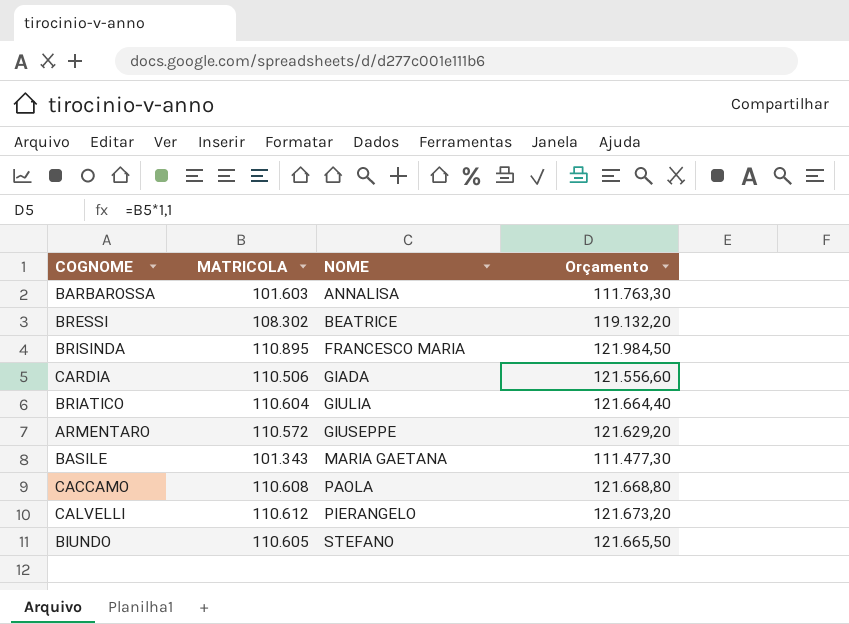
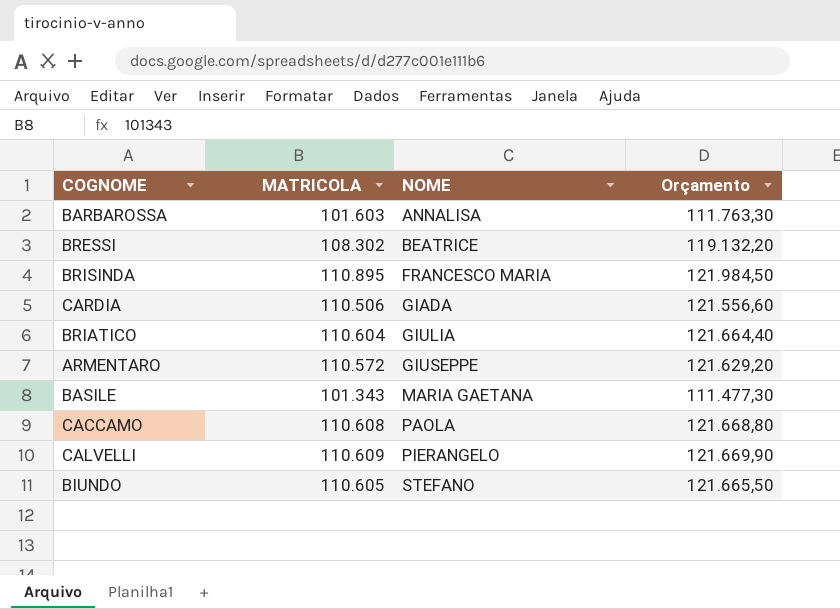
CALVELLI | MATRICOLA: 110.612 -> 110.609
CALVELLI | Orçamento: 121.673,20 -> 121.669,90

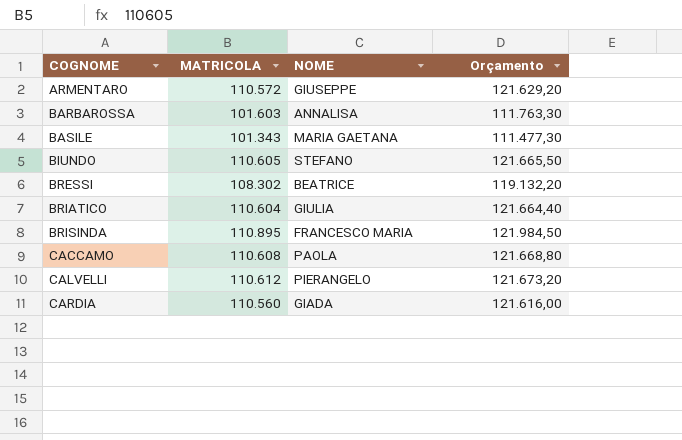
row order: NOME ascending -> COGNOME ascending
CALVELLI | MATRICOLA: 110.609 -> 110.612
CALVELLI | Orçamento: 121.669,90 -> 121.673,20
CARDIA | MATRICOLA: 110.506 -> 110.560
CARDIA | Orçamento: 121.556,60 -> 121.616,00

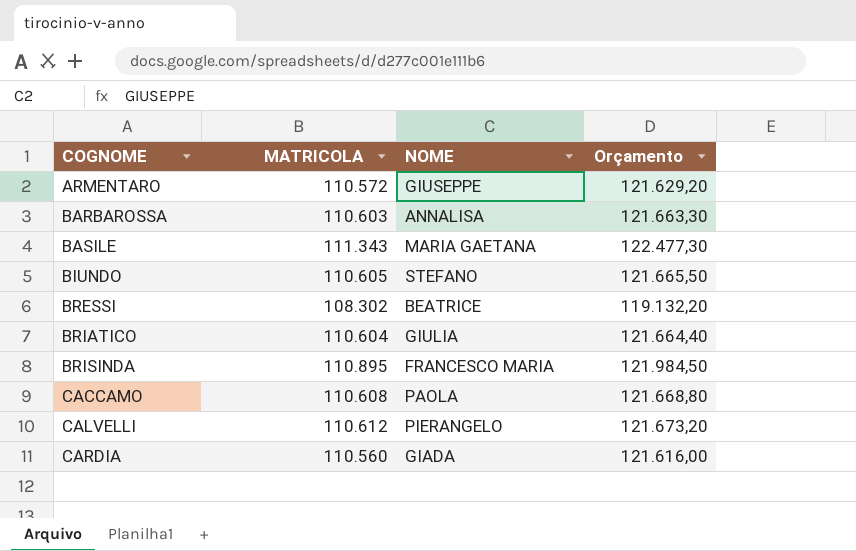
BARBAROSSA | MATRICOLA: 101.603 -> 110.603
BARBAROSSA | Orçamento: 111.763,30 -> 121.663,30
BASILE | MATRICOLA: 101.343 -> 111.343
BASILE | Orçamento: 111.477,30 -> 122.477,30

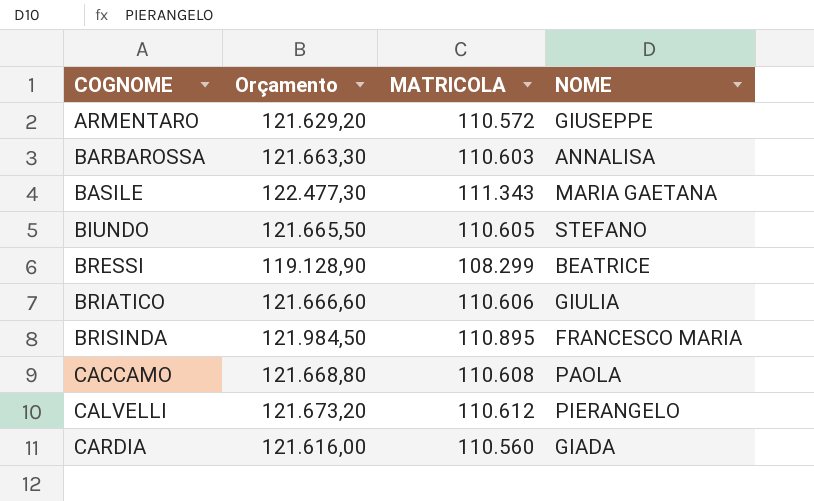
column Orçamento | position: 4 -> 2
BRESSI | Orçamento: 119.132,20 -> 119.128,90
BRESSI | MATRICOLA: 108.302 -> 108.299
BRIATICO | Orçamento: 121.664,40 -> 121.666,60
BRIATICO | MATRICOLA: 110.604 -> 110.606

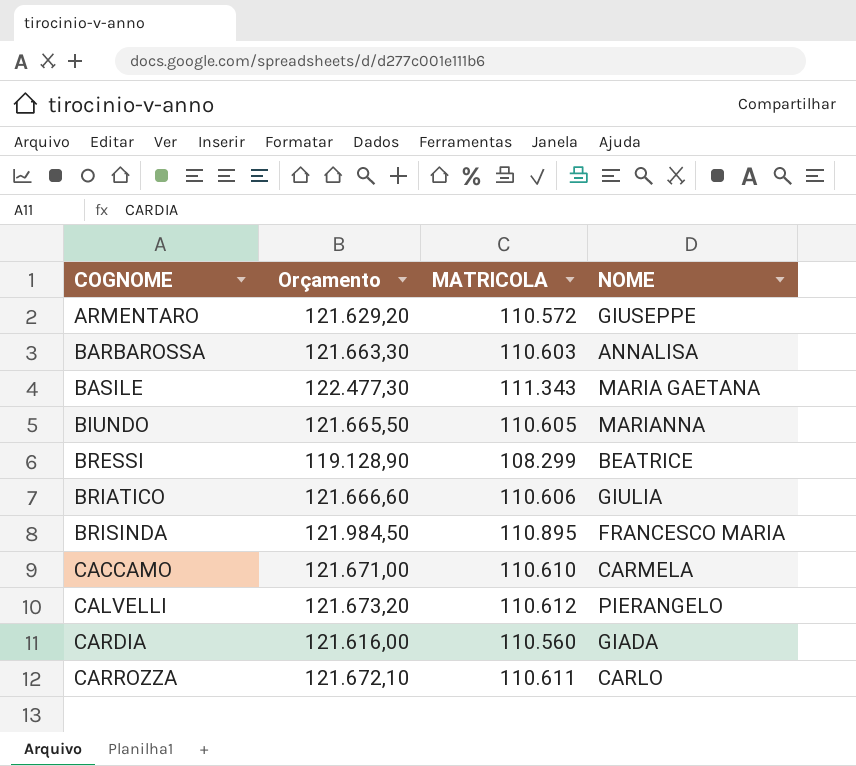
BIUNDO | NOME: STEFANO -> MARIANNA
CACCAMO | Orçamento: 121.668,80 -> 121.671,00
CACCAMO | MATRICOLA: 110.608 -> 110.610
CACCAMO | NOME: PAOLA -> CARMELA
row CARROZZA: none -> 121.672,10 | 110.611 | CARLO

